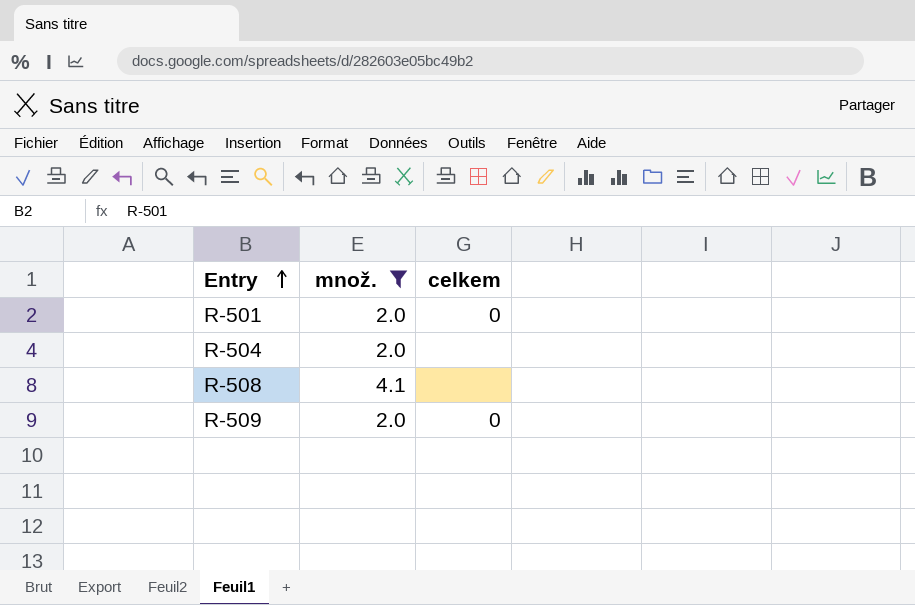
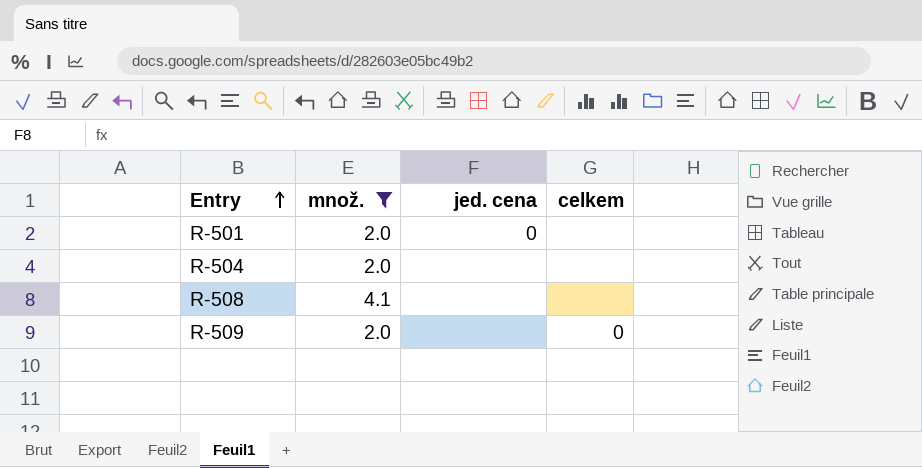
column jed. cena | position: none -> 3
R-501 | celkem: 0 -> none

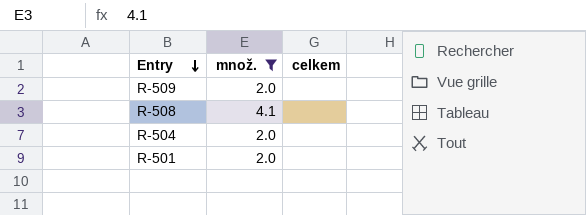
row order: Entry ascending -> Entry descending
column jed. cena | position: 3 -> none
R-509 | celkem: 0 -> none

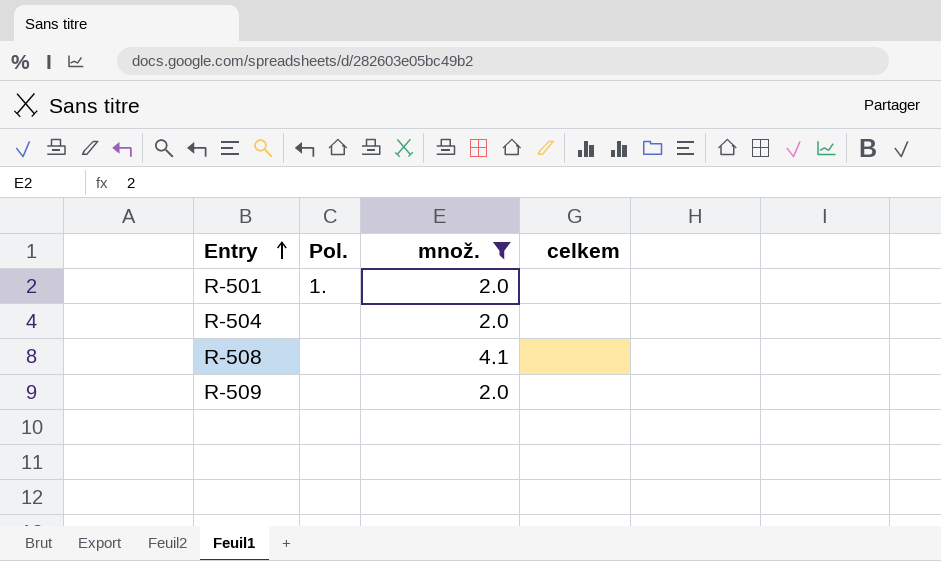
row order: Entry descending -> Entry ascending
column Pol. | position: none -> 2

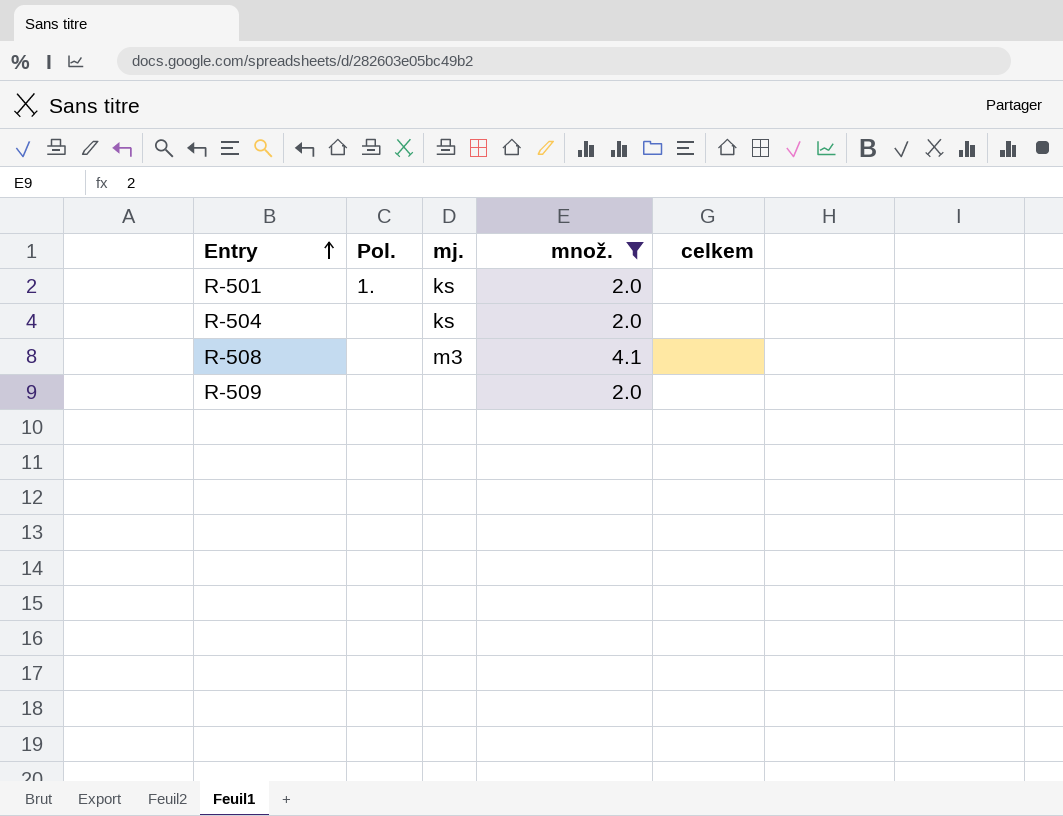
column mj. | position: none -> 3

